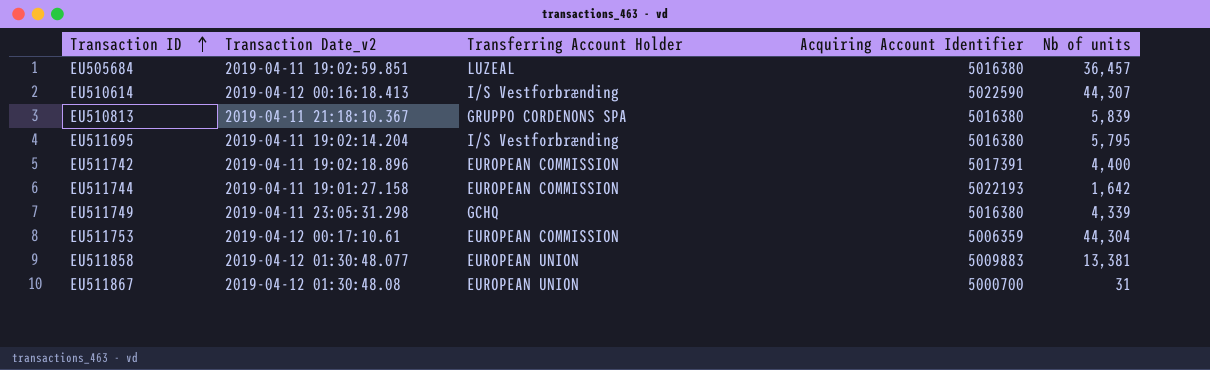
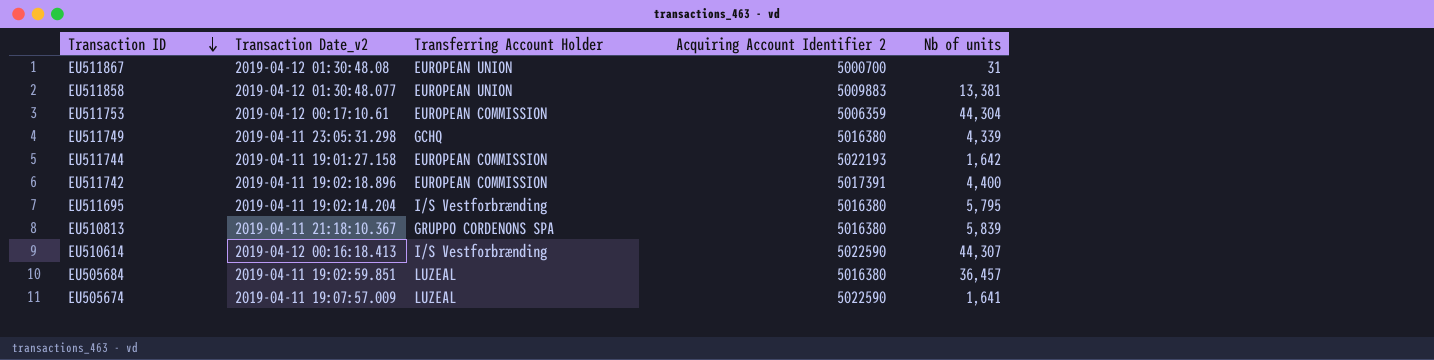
row order: Transaction ID ascending -> Transaction ID descending
column name: Acquiring Account Identifier -> Acquiring Account Identifier 2
row EU505674: none -> 2019-04-11 19:07:57.009 | LUZEAL | 5022590 | 1,641

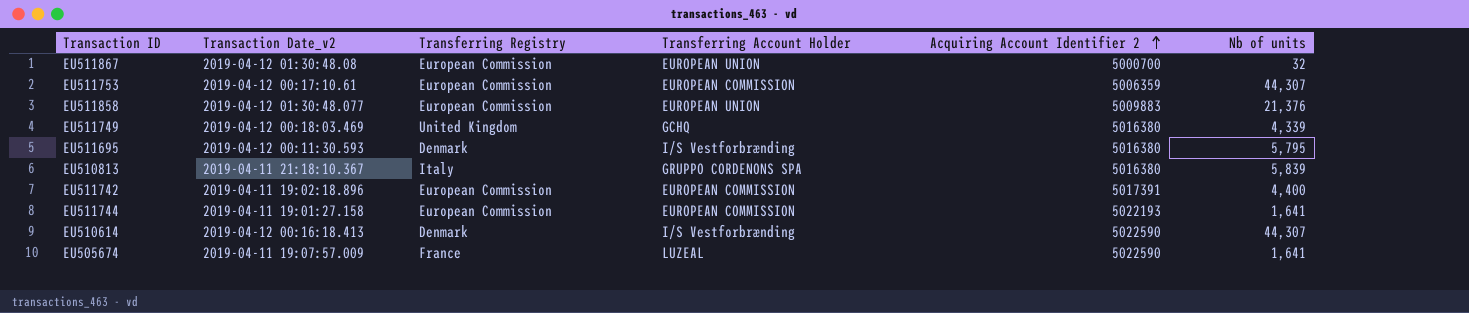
row order: Transaction ID descending -> Acquiring Account Identifier 2 ascending
column Transferring Registry | position: none -> 3
row EU505684: 2019-04-11 19:02:59.851 | LUZEAL | 5016380 | 36,457 -> none
EU511867 | Nb of units: 31 -> 32
EU511753 | Nb of units: 44,304 -> 44,307
EU511858 | Nb of units: 13,381 -> 21,376
EU511749 | Transaction Date_v2: 2019-04-11 23:05:31.298 -> 2019-04-12 00:18:03.469
EU511695 | Transaction Date_v2: 2019-04-11 19:02:14.204 -> 2019-04-12 00:11:30.593
EU511744 | Nb of units: 1,642 -> 1,641

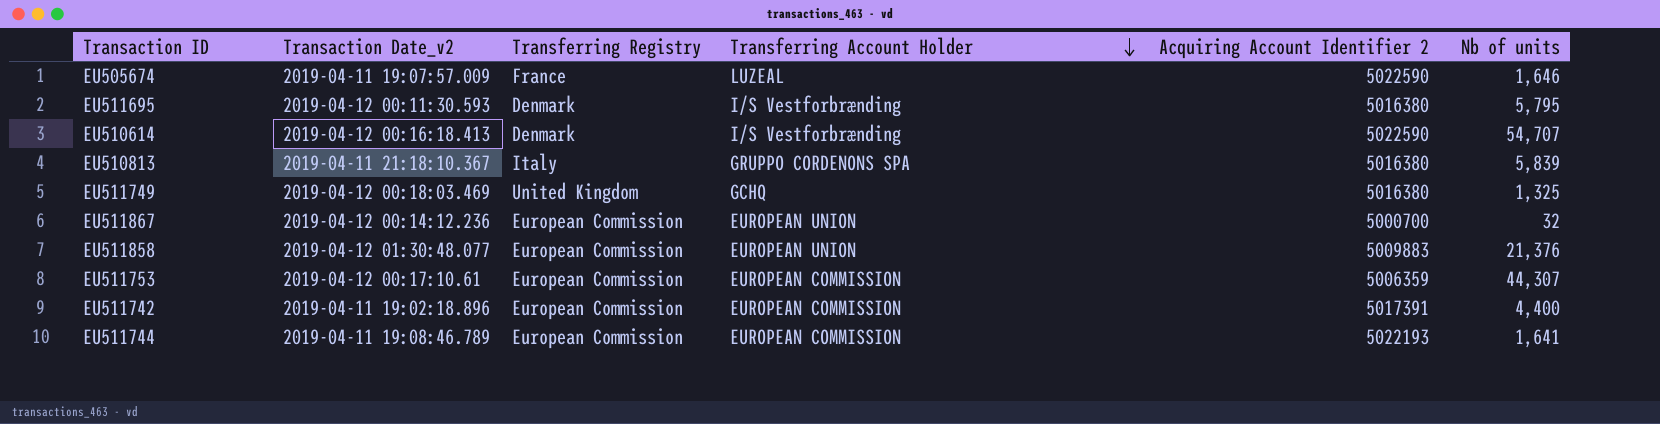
row order: Acquiring Account Identifier 2 ascending -> Transferring Account Holder descending
EU505674 | Nb of units: 1,641 -> 1,646
EU510614 | Nb of units: 44,307 -> 54,707
EU511749 | Nb of units: 4,339 -> 1,325
EU511867 | Transaction Date_v2: 2019-04-12 01:30:48.08 -> 2019-04-12 00:14:12.236
EU511744 | Transaction Date_v2: 2019-04-11 19:01:27.158 -> 2019-04-11 19:08:46.789

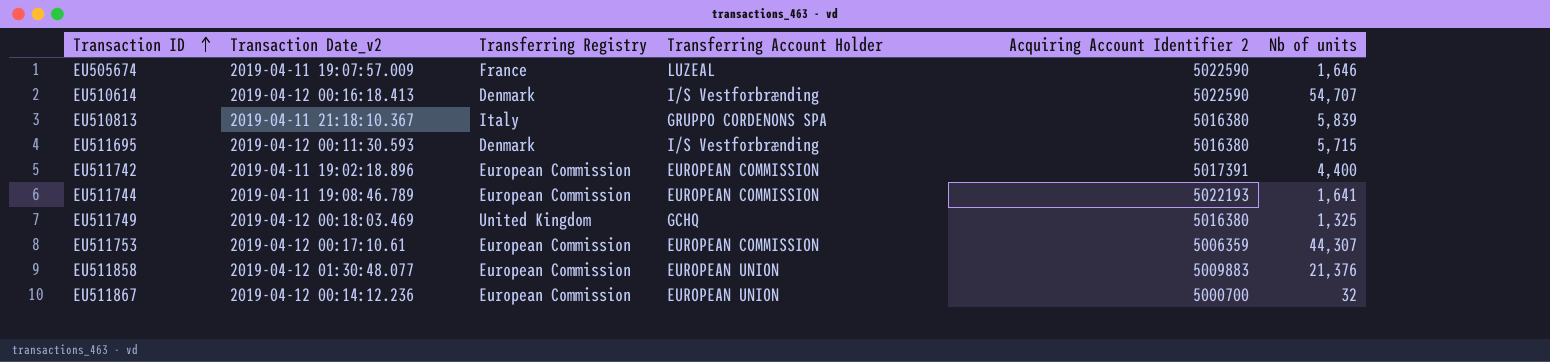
row order: Transferring Account Holder descending -> Transaction ID ascending
EU511695 | Nb of units: 5,795 -> 5,715

